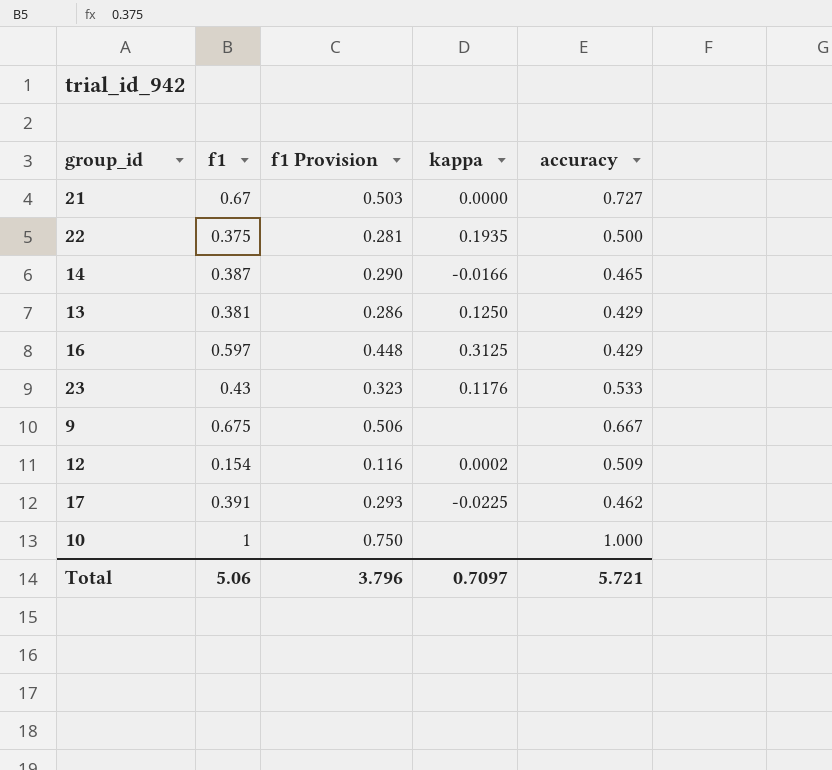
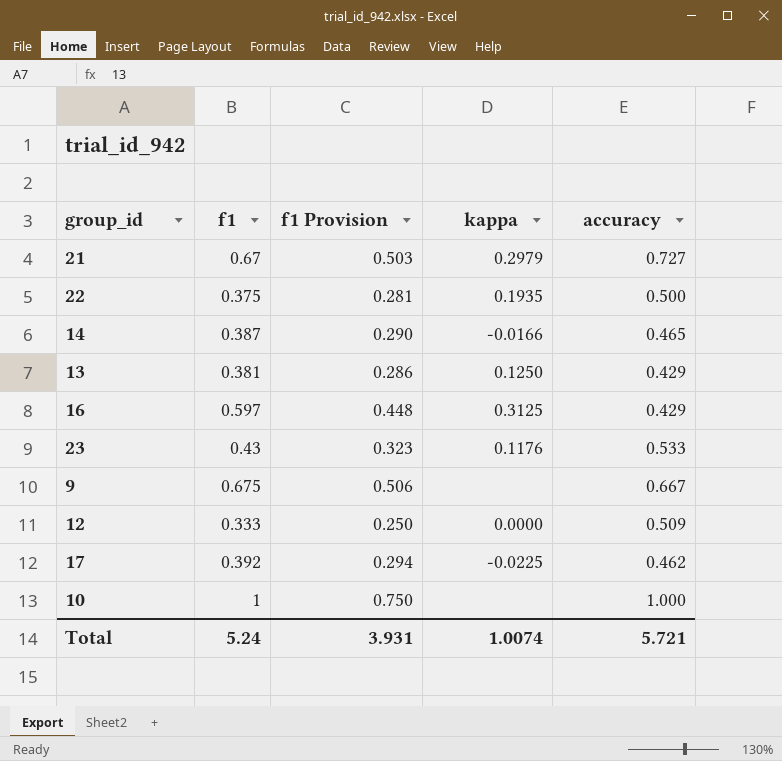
21 | kappa: 0.0000 -> 0.2979
12 | f1: 0.154 -> 0.333
12 | f1 Provision: 0.116 -> 0.250
12 | kappa: 0.0002 -> 0.0000
17 | f1: 0.391 -> 0.392
17 | f1 Provision: 0.293 -> 0.294
Total | f1: 5.06 -> 5.24
Total | f1 Provision: 3.796 -> 3.931
Total | kappa: 0.7097 -> 1.0074

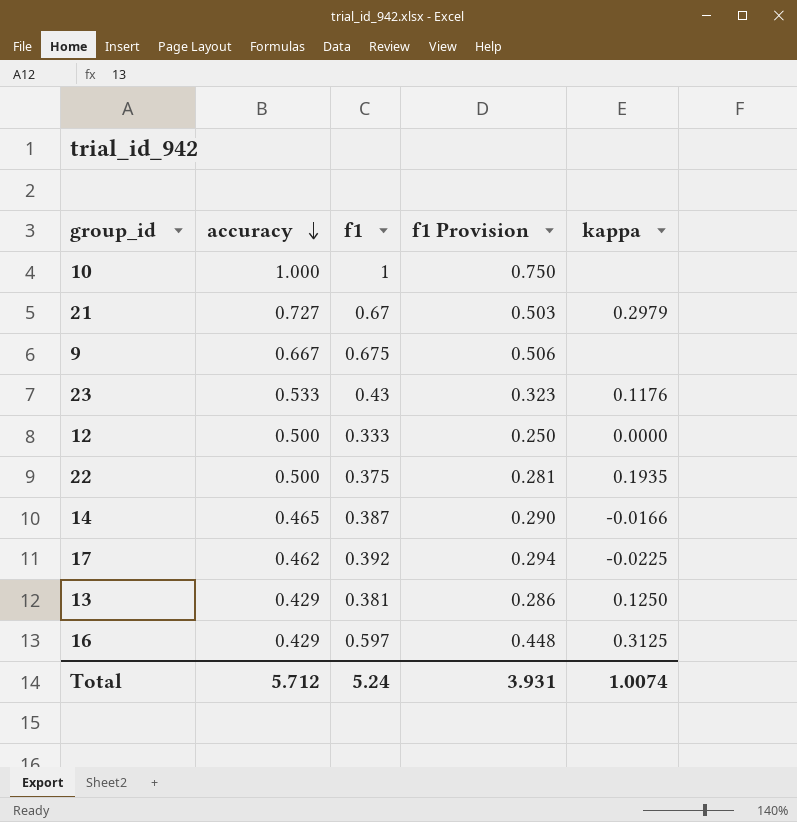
row order: none -> accuracy descending
column accuracy | position: 5 -> 2
12 | accuracy: 0.509 -> 0.500
Total | accuracy: 5.721 -> 5.712

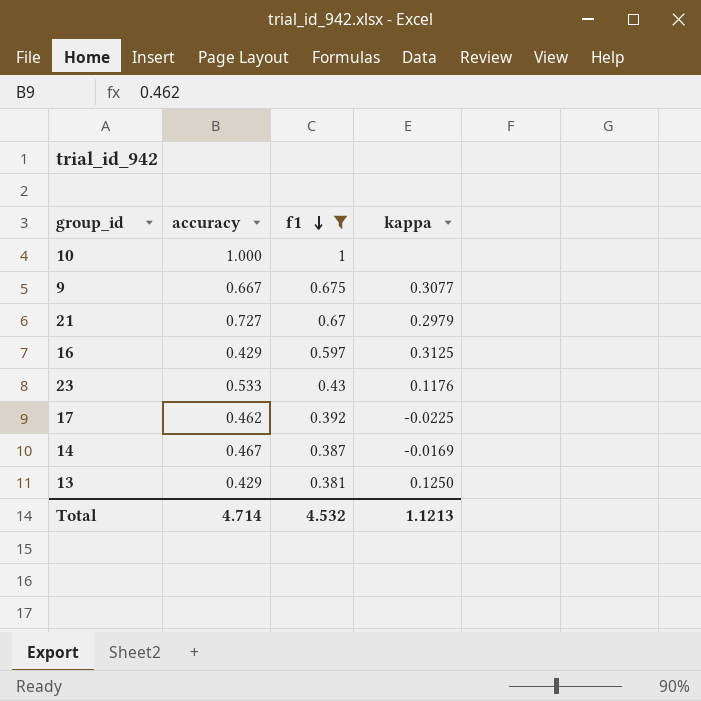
filter: none -> f1 >= 0.381
row order: accuracy descending -> f1 descending
column f1 Provision | formula: [f1] * 0.75 -> none
9 | kappa: none -> 0.3077
14 | accuracy: 0.465 -> 0.467
14 | kappa: -0.0166 -> -0.0169
Total | accuracy: 5.712 -> 4.714
Total | f1: 5.24 -> 4.532
Total | kappa: 1.0074 -> 1.1213

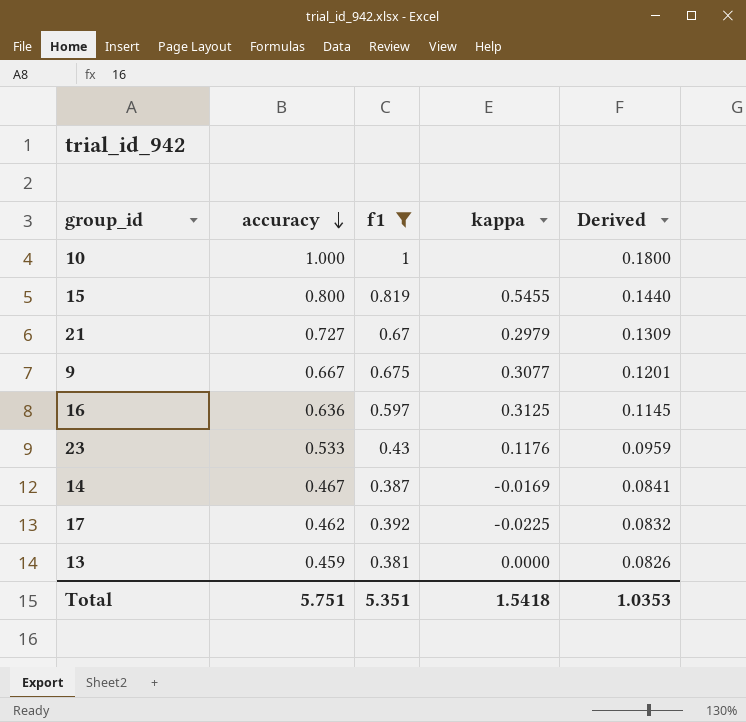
row order: f1 descending -> accuracy descending
column Derived | formula: none -> [accuracy] * 0.18
row 15: none -> 0.800 | 0.819 | 0.5455 | 0.1440
16 | accuracy: 0.429 -> 0.636
13 | accuracy: 0.429 -> 0.459
13 | kappa: 0.1250 -> 0.0000
Total | accuracy: 4.714 -> 5.751
Total | f1: 4.532 -> 5.351
Total | kappa: 1.1213 -> 1.5418

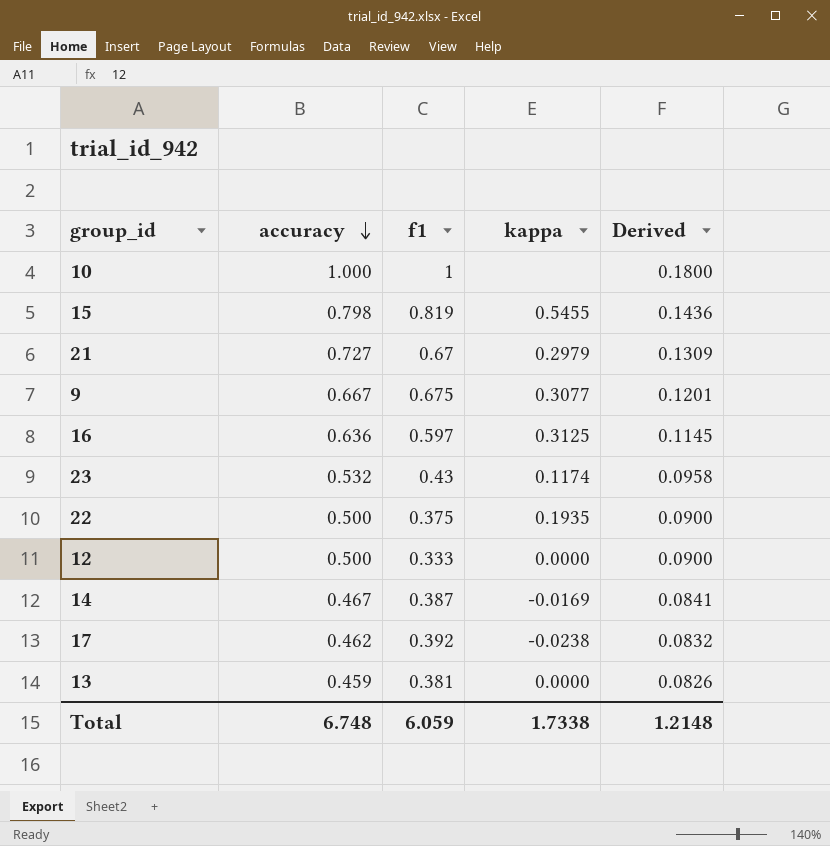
filter: f1 >= 0.381 -> none
15 | accuracy: 0.800 -> 0.798
15 | Derived: 0.1440 -> 0.1436
23 | accuracy: 0.533 -> 0.532
23 | kappa: 0.1176 -> 0.1174
23 | Derived: 0.0959 -> 0.0958
17 | kappa: -0.0225 -> -0.0238
Total | accuracy: 5.751 -> 6.748
Total | f1: 5.351 -> 6.059
Total | kappa: 1.5418 -> 1.7338
Total | Derived: 1.0353 -> 1.2148

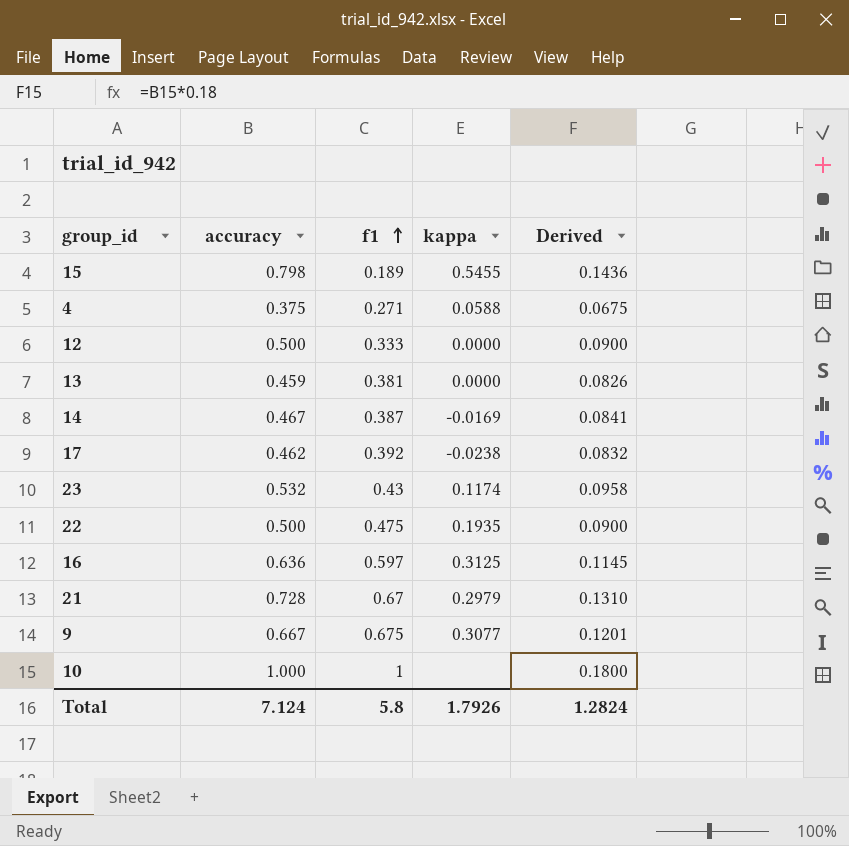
row order: accuracy descending -> f1 ascending
15 | f1: 0.819 -> 0.189
row 4: none -> 0.375 | 0.271 | 0.0588 | 0.0675
22 | f1: 0.375 -> 0.475
21 | accuracy: 0.727 -> 0.728
21 | Derived: 0.1309 -> 0.1310
Total | accuracy: 6.748 -> 7.124
Total | f1: 6.059 -> 5.8
Total | kappa: 1.7338 -> 1.7926
Total | Derived: 1.2148 -> 1.2824

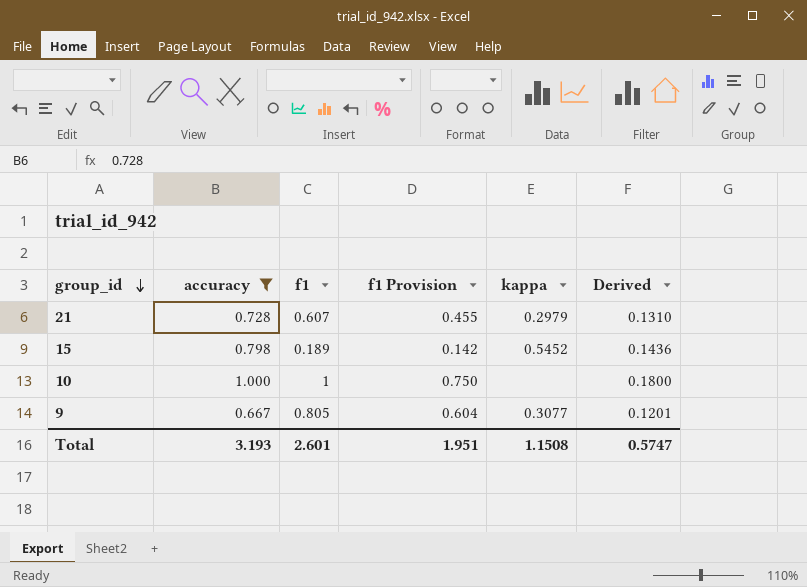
filter: none -> accuracy >= 0.667
row order: f1 ascending -> group_id descending
column f1 Provision | formula: none -> [f1] * 0.75
21 | f1: 0.67 -> 0.607
15 | kappa: 0.5455 -> 0.5452
9 | f1: 0.675 -> 0.805
Total | accuracy: 7.124 -> 3.193
Total | f1: 5.8 -> 2.601
Total | kappa: 1.7926 -> 1.1508
Total | Derived: 1.2824 -> 0.5747

